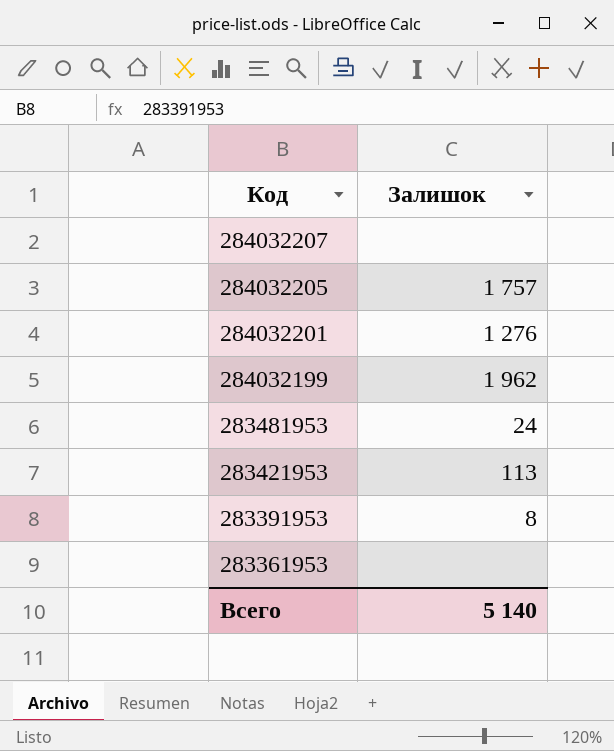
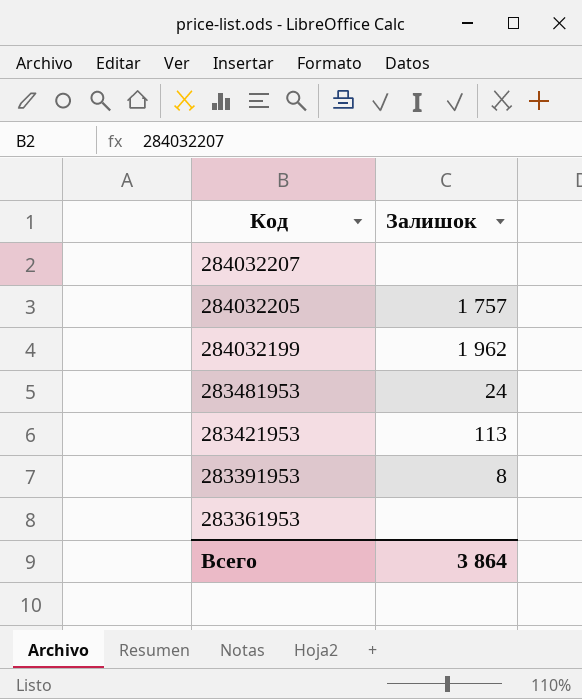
row 284032201: 1 276 -> none
Всего | Залишок: 5 140 -> 3 864

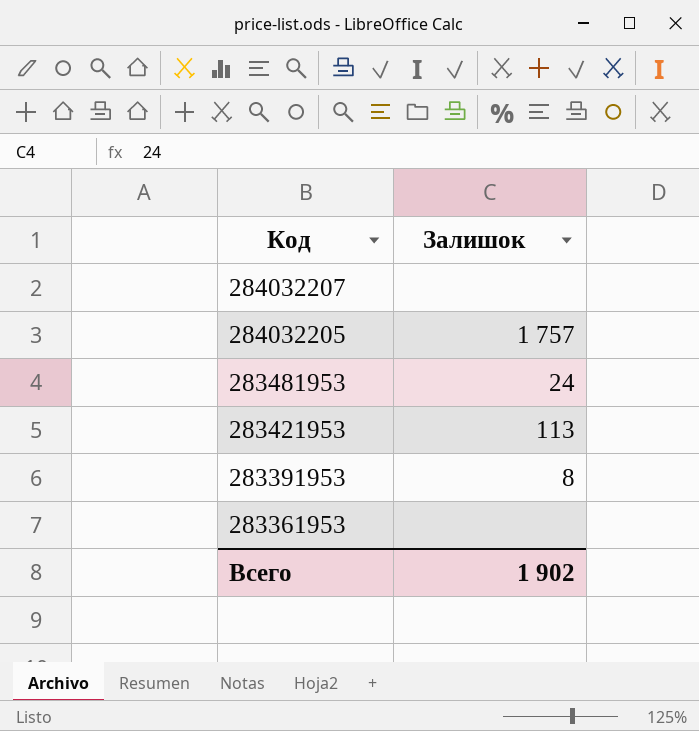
row 284032199: 1 962 -> none
Всего | Залишок: 3 864 -> 1 902

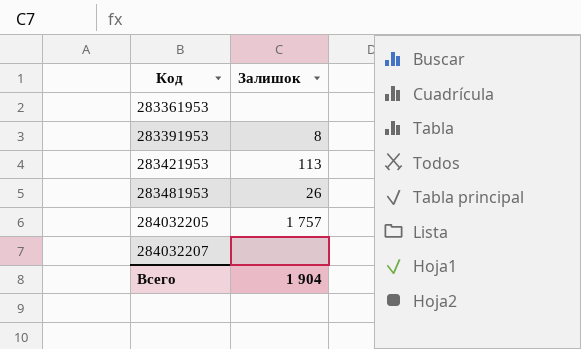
row order: Код descending -> Код ascending
283481953 | Залишок: 24 -> 26
Всего | Залишок: 1 902 -> 1 904

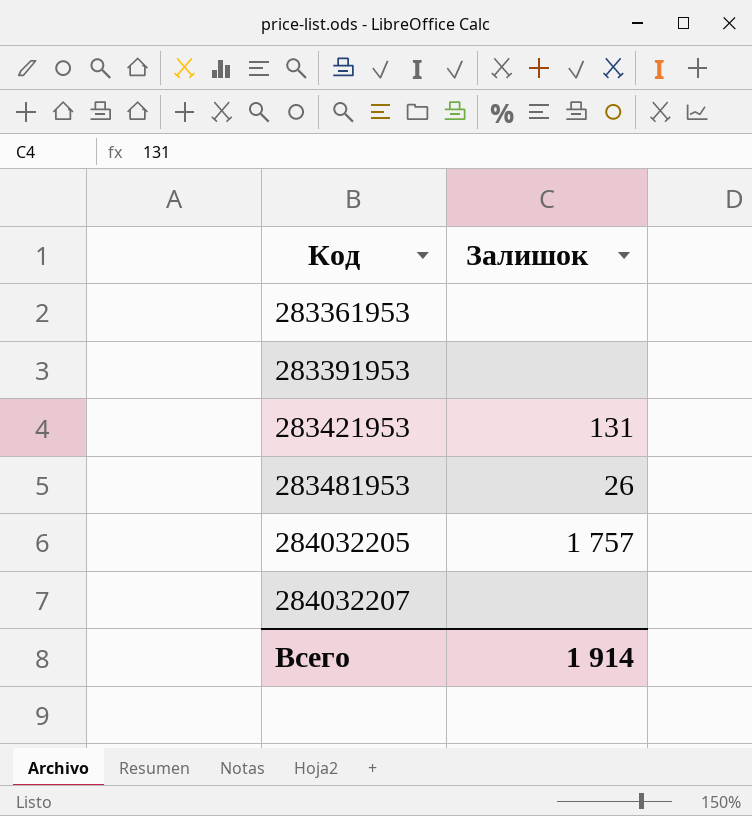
283391953 | Залишок: 8 -> none
283421953 | Залишок: 113 -> 131
Всего | Залишок: 1 904 -> 1 914

